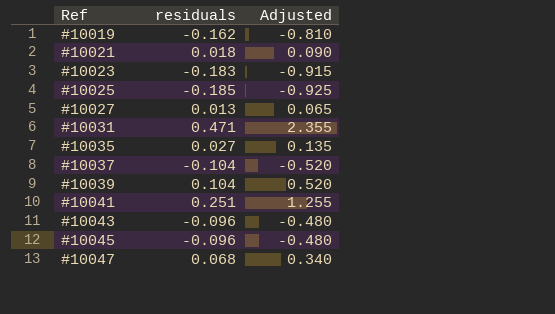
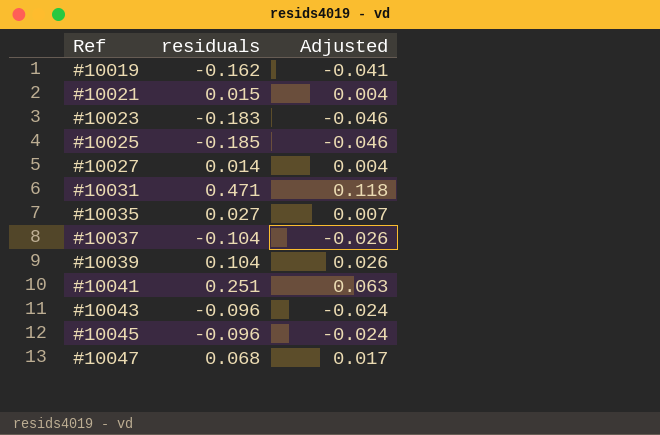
column Adjusted | formula: [residuals] * 5 -> [residuals] * 0.25
#10021 | residuals: 0.018 -> 0.015
#10027 | residuals: 0.013 -> 0.014

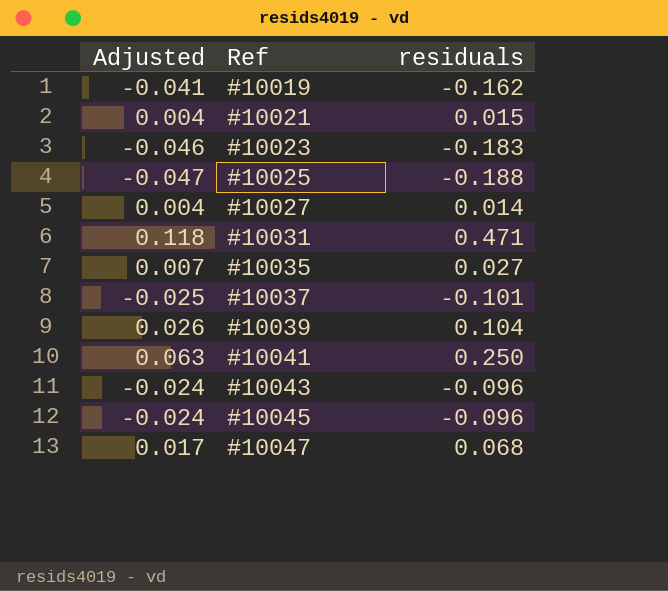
column Adjusted | position: 3 -> 1
#10025 | Adjusted: -0.046 -> -0.047
#10025 | residuals: -0.185 -> -0.188
#10037 | Adjusted: -0.026 -> -0.025
#10037 | residuals: -0.104 -> -0.101
#10041 | residuals: 0.251 -> 0.250

